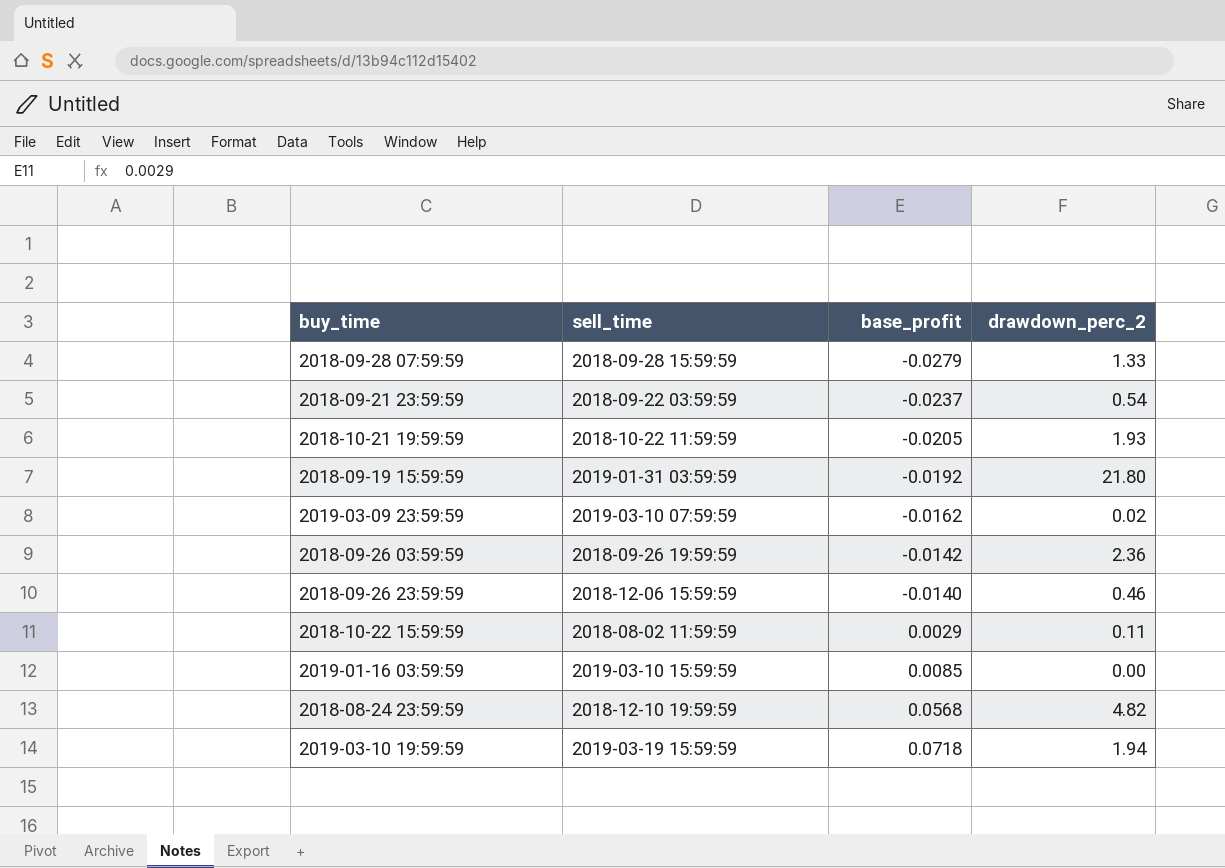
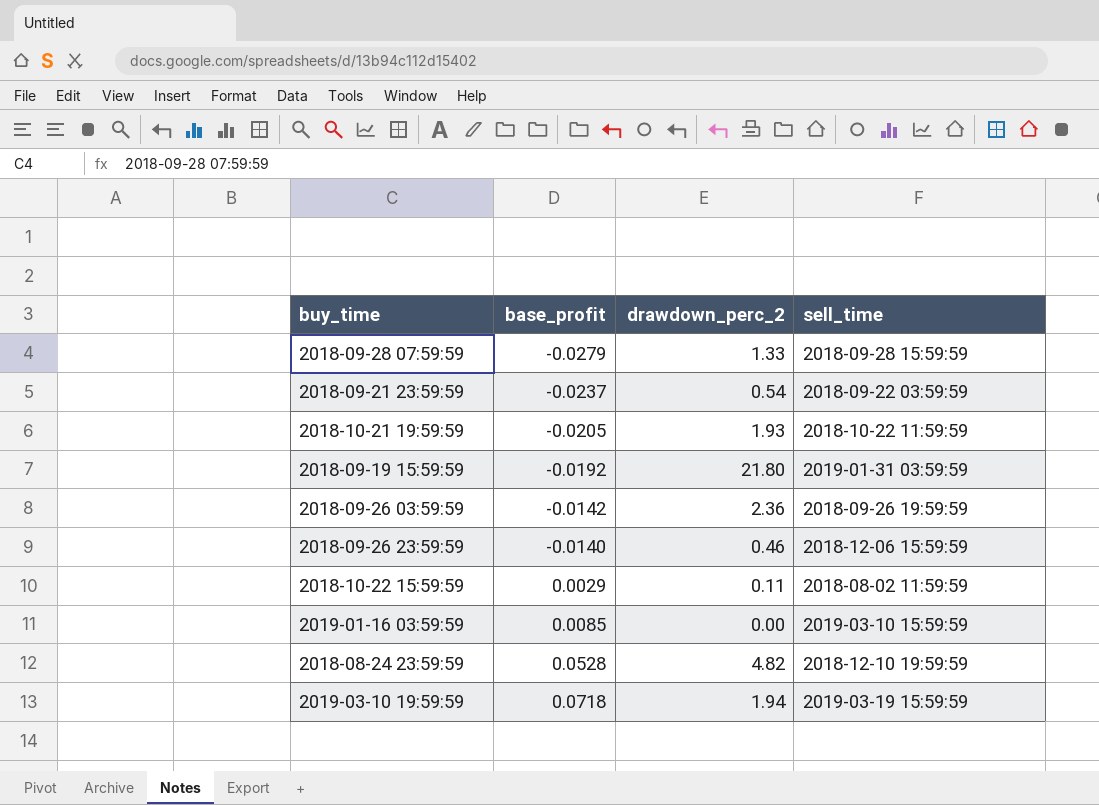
column sell_time | position: 2 -> 4
row 2019-03-09 23:59:59: 2019-03-10 07:59:59 | -0.0162 | 0.02 -> none
2018-08-24 23:59:59 | base_profit: 0.0568 -> 0.0528

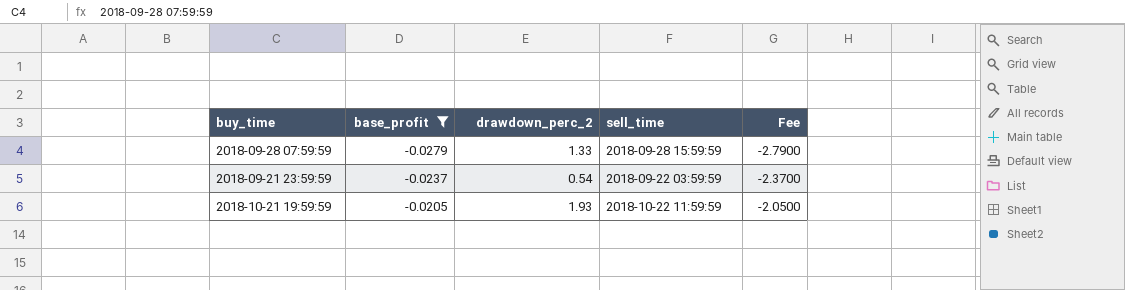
filter: none -> base_profit <= -0.0205
column Fee | formula: none -> [base_profit] * 100

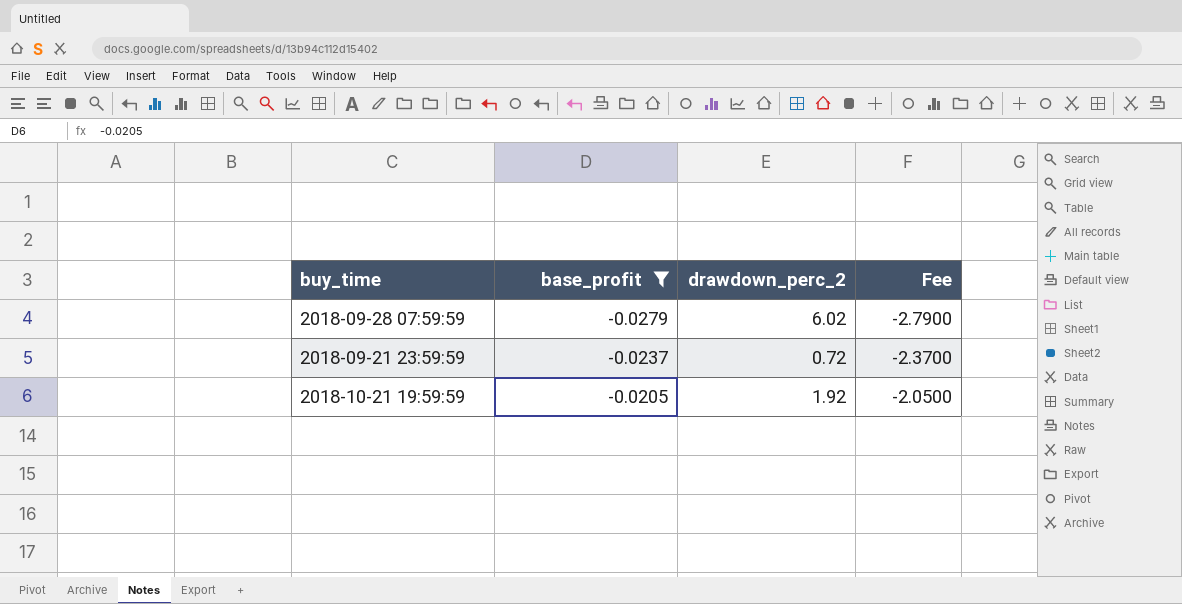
column sell_time | position: 4 -> none
2018-09-28 07:59:59 | drawdown_perc_2: 1.33 -> 6.02
2018-09-21 23:59:59 | drawdown_perc_2: 0.54 -> 0.72
2018-10-21 19:59:59 | drawdown_perc_2: 1.93 -> 1.92

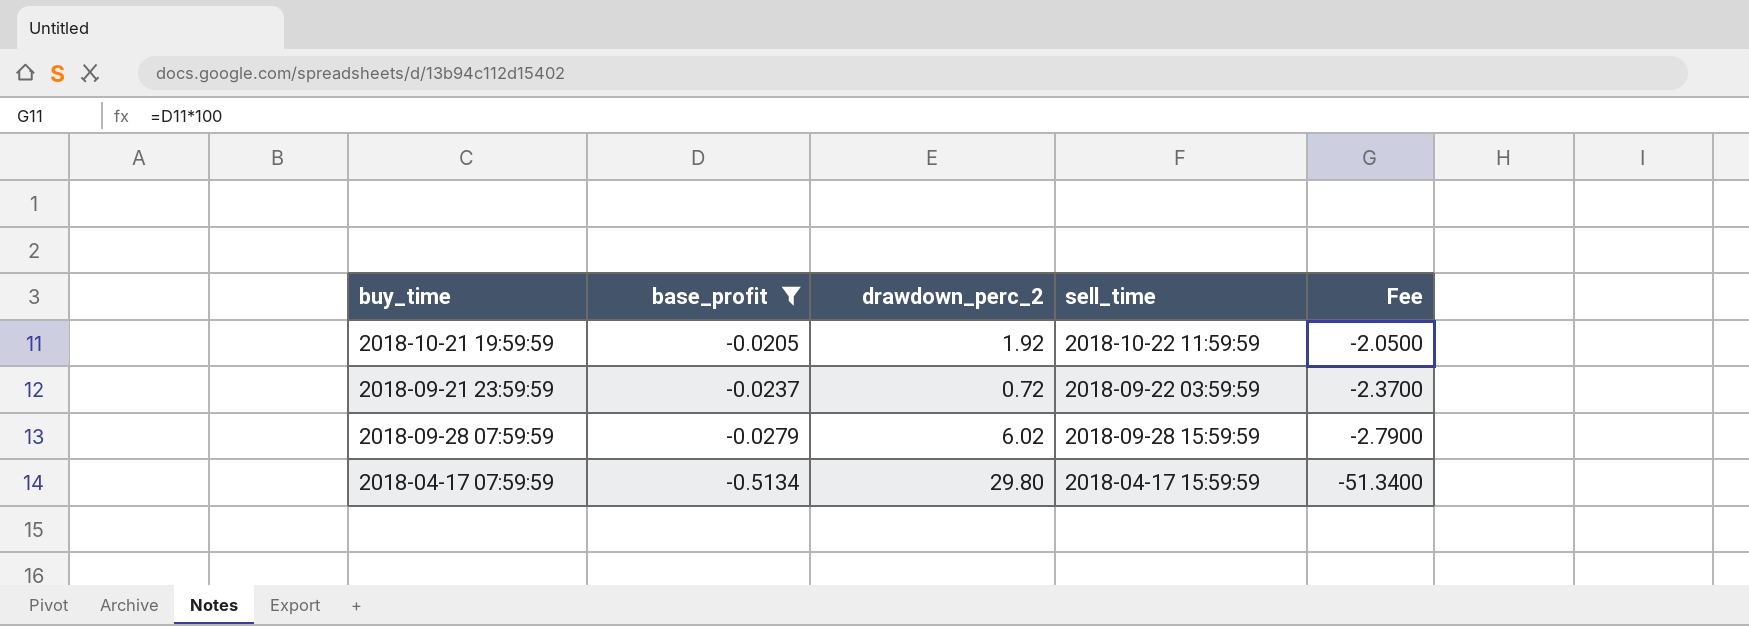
row order: base_profit ascending -> base_profit descending
column sell_time | position: none -> 4
row 2018-04-17 07:59:59: none -> -0.5134 | 29.80 | 2018-04-17 15:59:59 | -51.3400

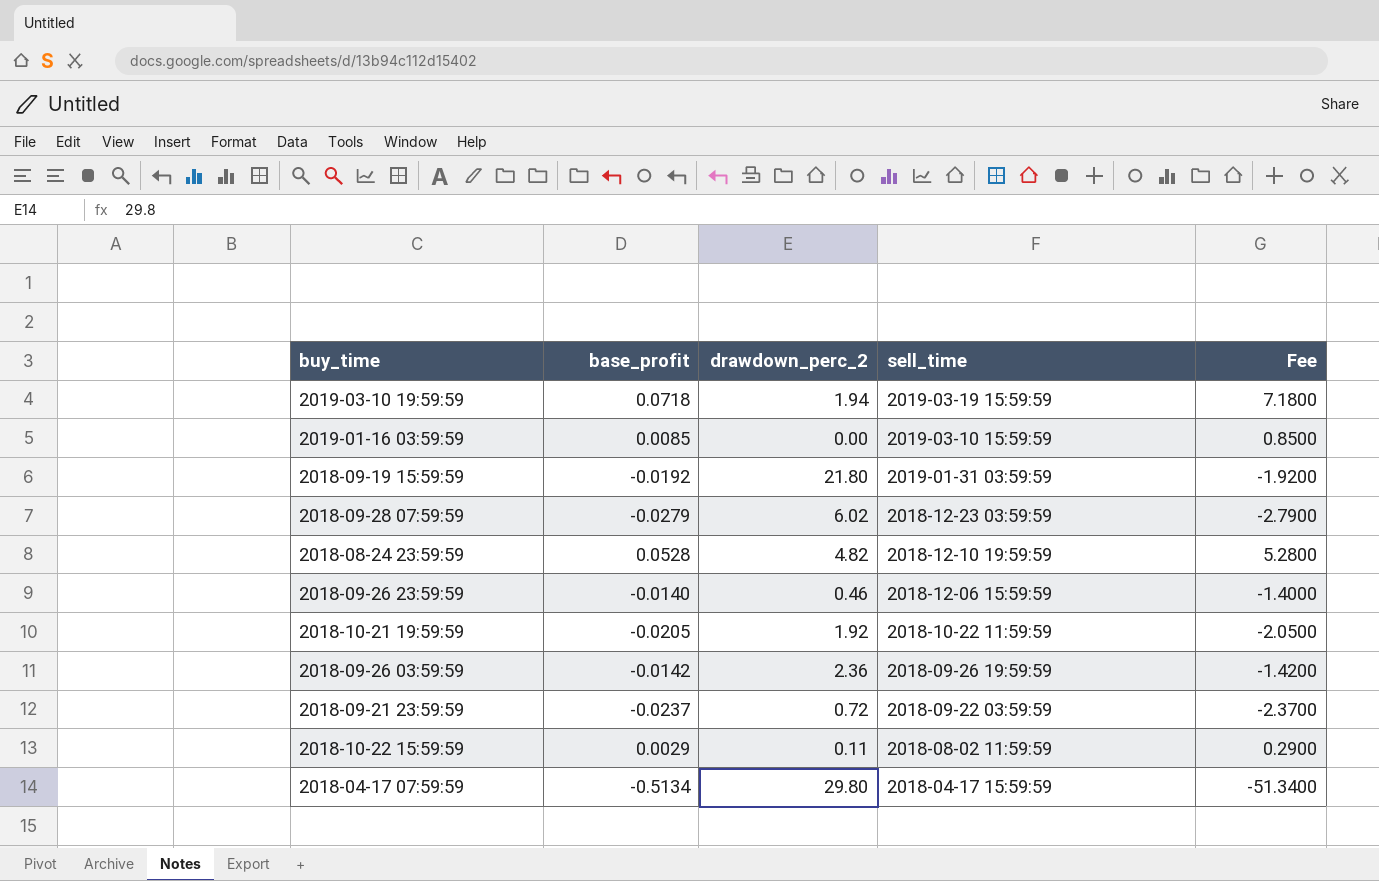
filter: base_profit <= -0.0205 -> none
row order: base_profit descending -> sell_time descending
2018-09-28 07:59:59 | sell_time: 2018-09-28 15:59:59 -> 2018-12-23 03:59:59

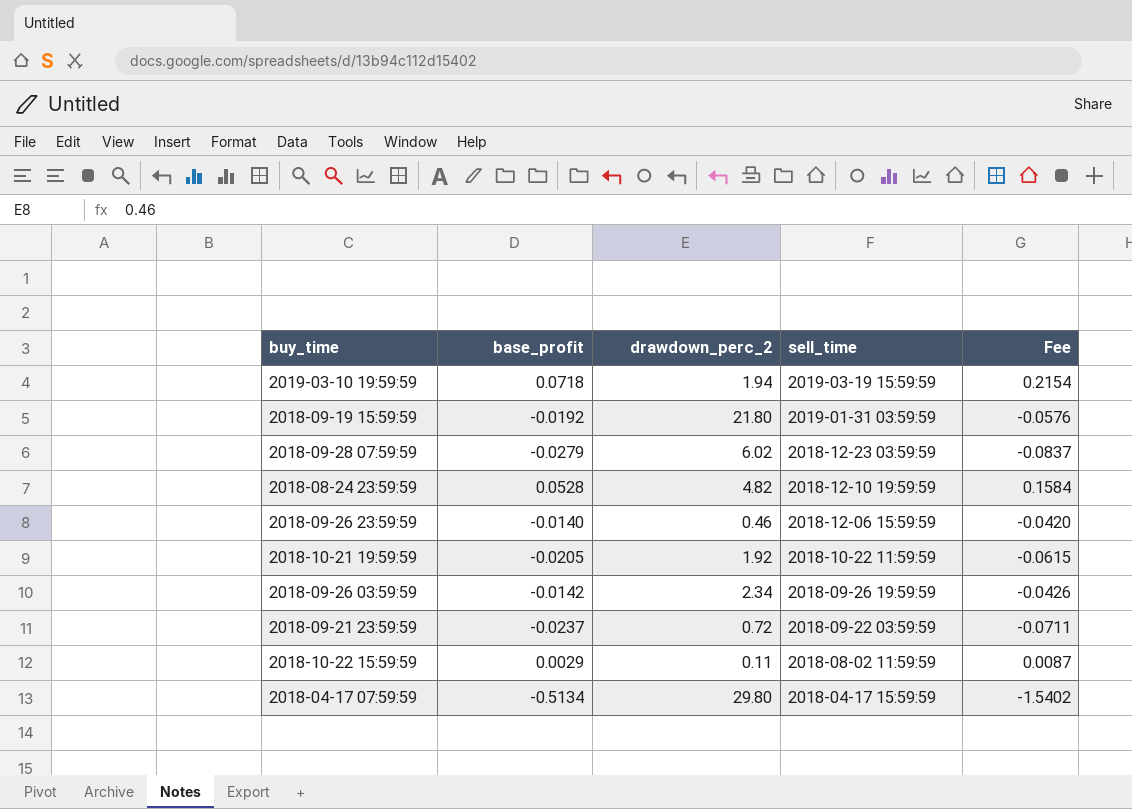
column Fee | formula: [base_profit] * 100 -> [base_profit] * 3
row 2019-01-16 03:59:59: 0.0085 | 0.00 | 2019-03-10 15:59:59 | 0.8500 -> none
2018-09-26 03:59:59 | drawdown_perc_2: 2.36 -> 2.34

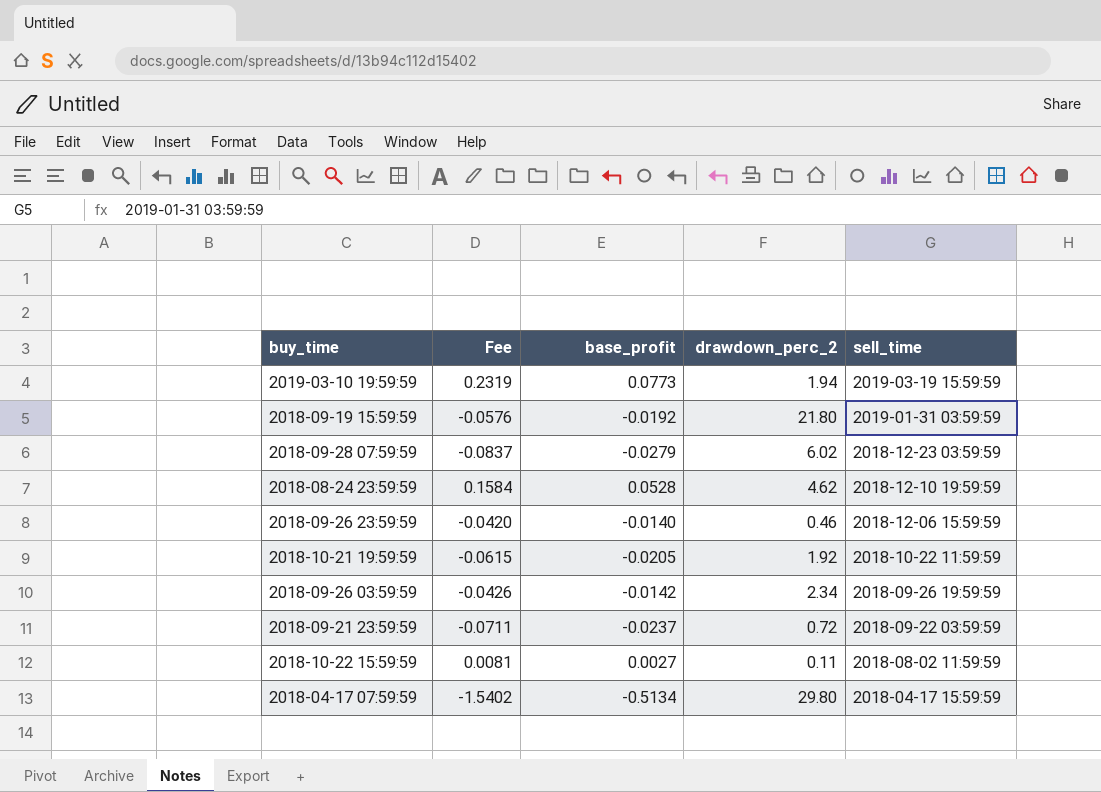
column Fee | position: 5 -> 2
2019-03-10 19:59:59 | Fee: 0.2154 -> 0.2319
2019-03-10 19:59:59 | base_profit: 0.0718 -> 0.0773
2018-08-24 23:59:59 | drawdown_perc_2: 4.82 -> 4.62
2018-10-22 15:59:59 | Fee: 0.0087 -> 0.0081
2018-10-22 15:59:59 | base_profit: 0.0029 -> 0.0027

